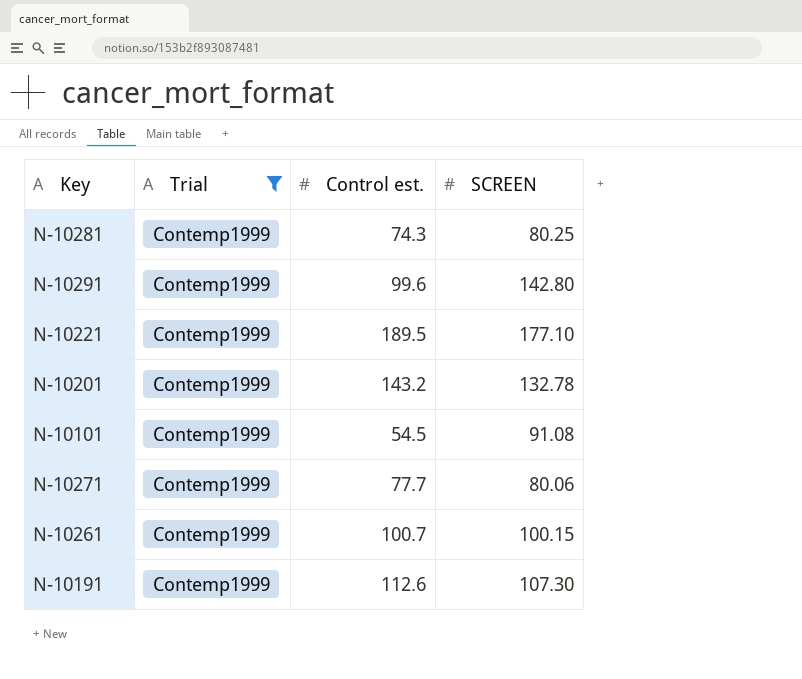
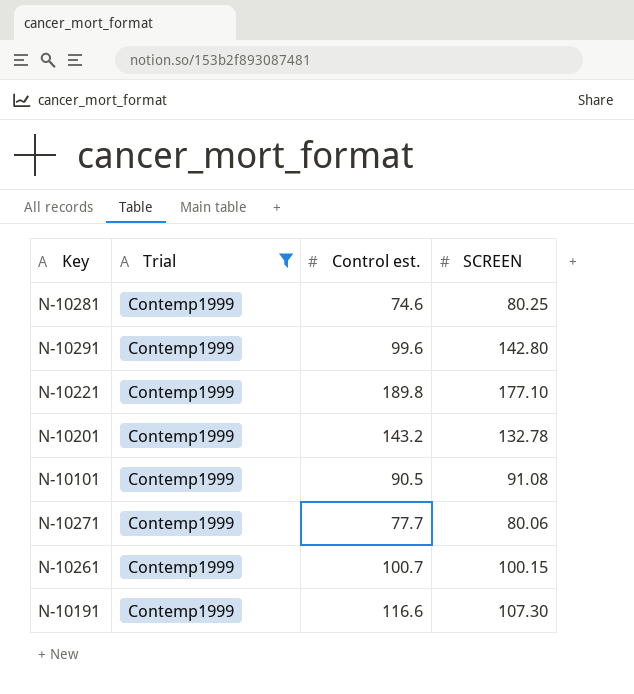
N-10281 | Control est.: 74.3 -> 74.6
N-10221 | Control est.: 189.5 -> 189.8
N-10101 | Control est.: 54.5 -> 90.5
N-10191 | Control est.: 112.6 -> 116.6

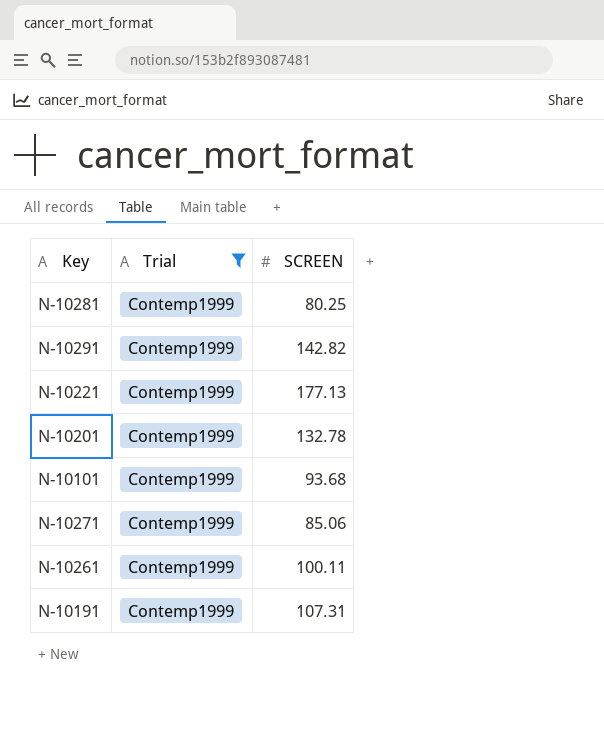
column Control est. | position: 3 -> none
N-10291 | SCREEN: 142.80 -> 142.82
N-10221 | SCREEN: 177.10 -> 177.13
N-10101 | SCREEN: 91.08 -> 93.68
N-10271 | SCREEN: 80.06 -> 85.06
N-10261 | SCREEN: 100.15 -> 100.11
N-10191 | SCREEN: 107.30 -> 107.31

